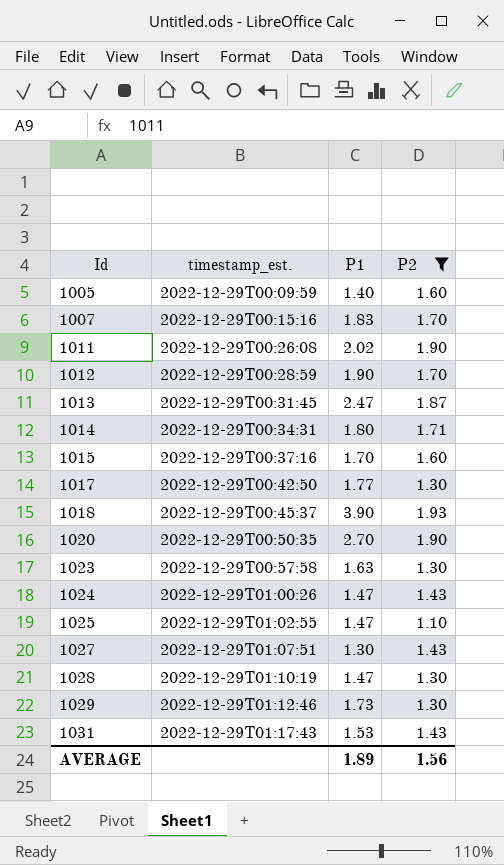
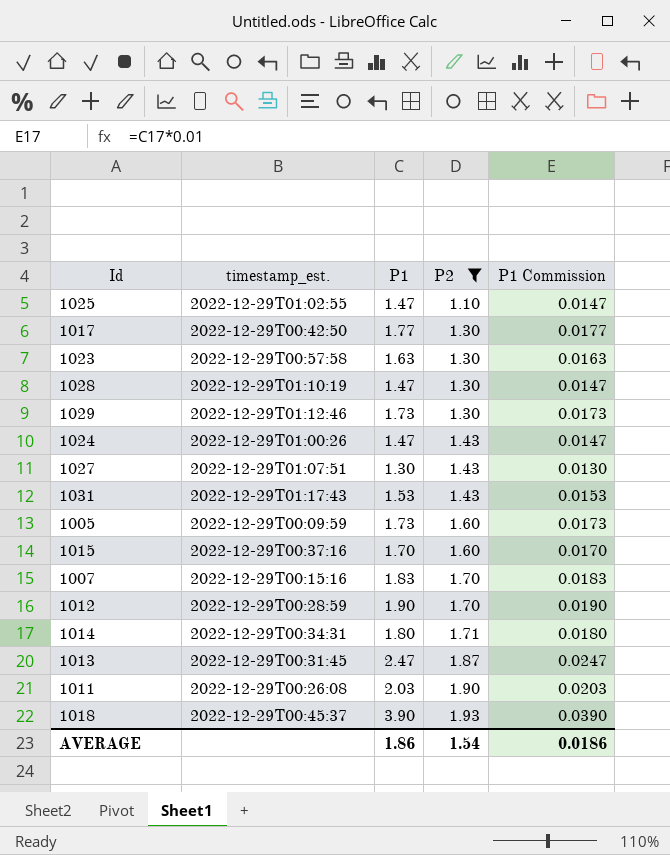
row order: Id ascending -> P2 ascending
column P1 Commission | formula: none -> [P1] * 0.01
row 1020: 2022-12-29T00:50:35 | 2.70 | 1.90 -> none
1005 | P1: 1.40 -> 1.73
1011 | P1: 2.02 -> 2.03
AVERAGE | P1: 1.89 -> 1.86
AVERAGE | P2: 1.56 -> 1.54

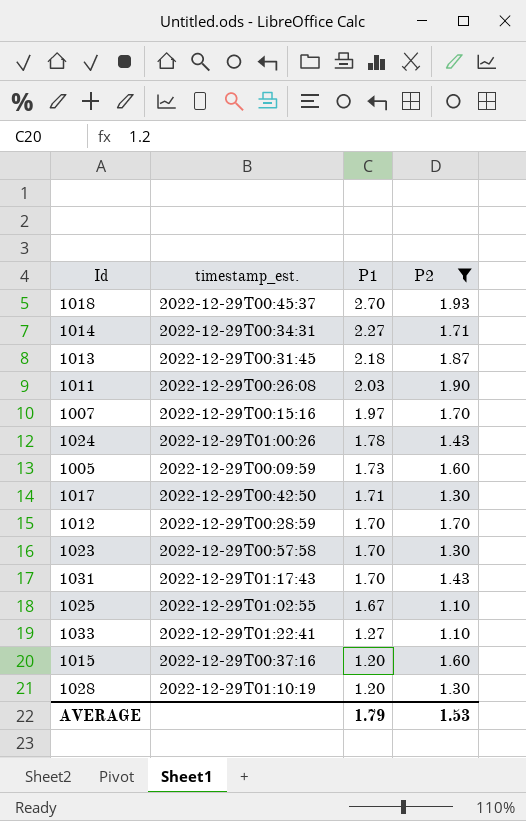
row order: P2 ascending -> P1 descending
column P1 Commission | formula: [P1] * 0.01 -> none
row 1029: 2022-12-29T01:12:46 | 1.73 | 1.30 | 0.0173 -> none
row 1027: 2022-12-29T01:07:51 | 1.30 | 1.43 | 0.0130 -> none
1018 | P1: 3.90 -> 2.70
1014 | P1: 1.80 -> 2.27
1013 | P1: 2.47 -> 2.18
1007 | P1: 1.83 -> 1.97
1024 | P1: 1.47 -> 1.78
1017 | P1: 1.77 -> 1.71
1012 | P1: 1.90 -> 1.70
1023 | P1: 1.63 -> 1.70
1031 | P1: 1.53 -> 1.70
1025 | P1: 1.47 -> 1.67
row 1033: none -> 2022-12-29T01:22:41 | 1.27 | 1.10
1015 | P1: 1.70 -> 1.20
1028 | P1: 1.47 -> 1.20
AVERAGE | P1: 1.86 -> 1.79
AVERAGE | P2: 1.54 -> 1.53

